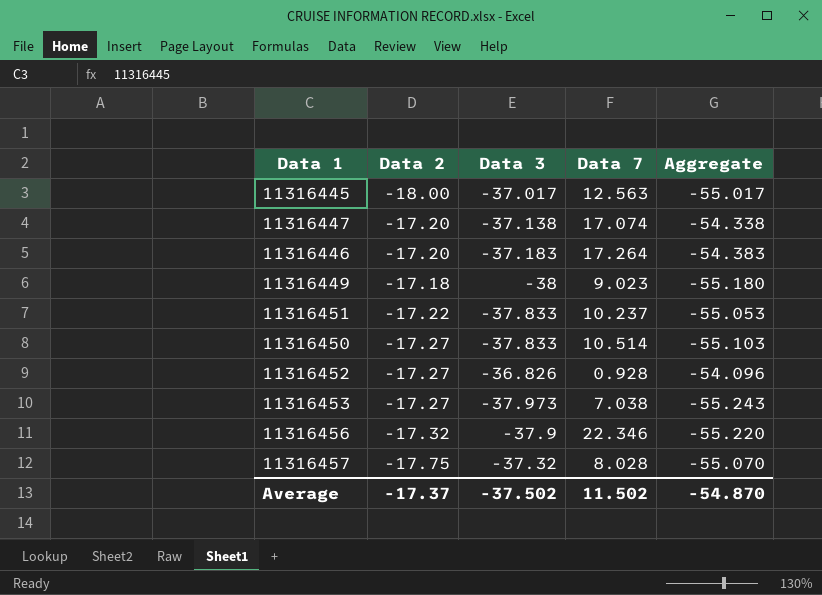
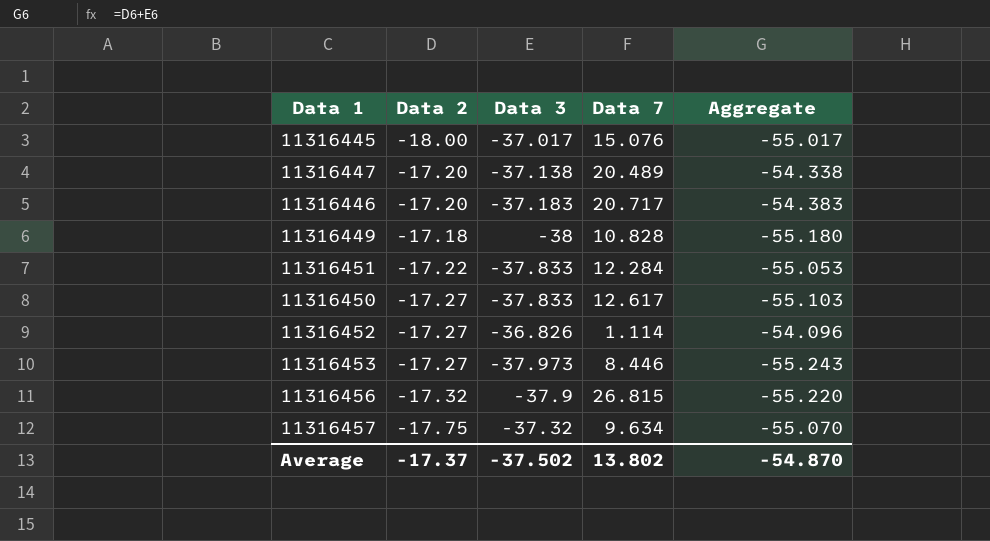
11316445 | Data 7: 12.563 -> 15.076
11316447 | Data 7: 17.074 -> 20.489
11316446 | Data 7: 17.264 -> 20.717
11316449 | Data 7: 9.023 -> 10.828
11316451 | Data 7: 10.237 -> 12.284
11316450 | Data 7: 10.514 -> 12.617
11316452 | Data 7: 0.928 -> 1.114
11316453 | Data 7: 7.038 -> 8.446
11316456 | Data 7: 22.346 -> 26.815
11316457 | Data 7: 8.028 -> 9.634
Average | Data 7: 11.502 -> 13.802

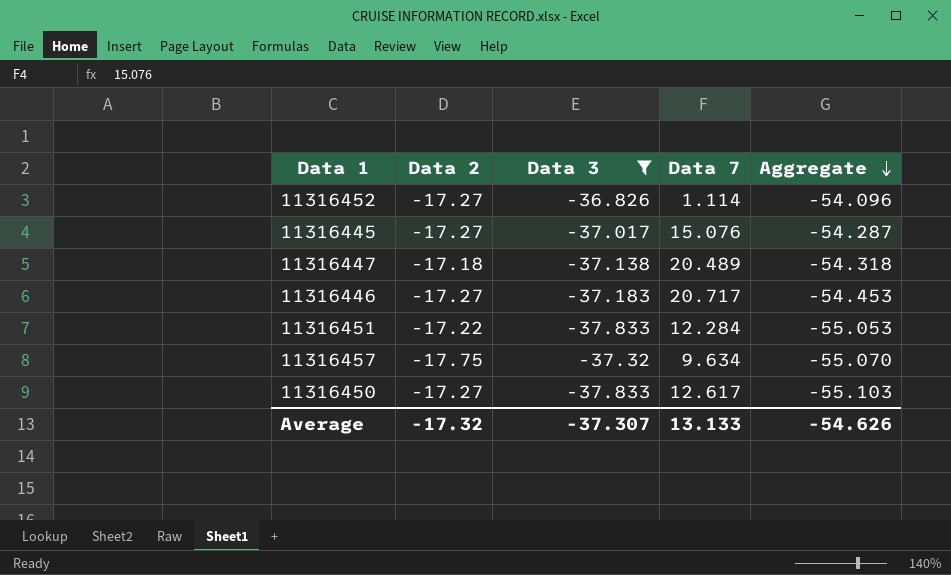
filter: none -> Data 3 >= -37.833
row order: none -> Aggregate descending
11316445 | Data 2: -18.00 -> -17.27
11316445 | Aggregate: -55.017 -> -54.287
11316447 | Data 2: -17.20 -> -17.18
11316447 | Aggregate: -54.338 -> -54.318
11316446 | Data 2: -17.20 -> -17.27
11316446 | Aggregate: -54.383 -> -54.453
Average | Data 2: -17.37 -> -17.32
Average | Data 3: -37.502 -> -37.307
Average | Data 7: 13.802 -> 13.133
Average | Aggregate: -54.870 -> -54.626

